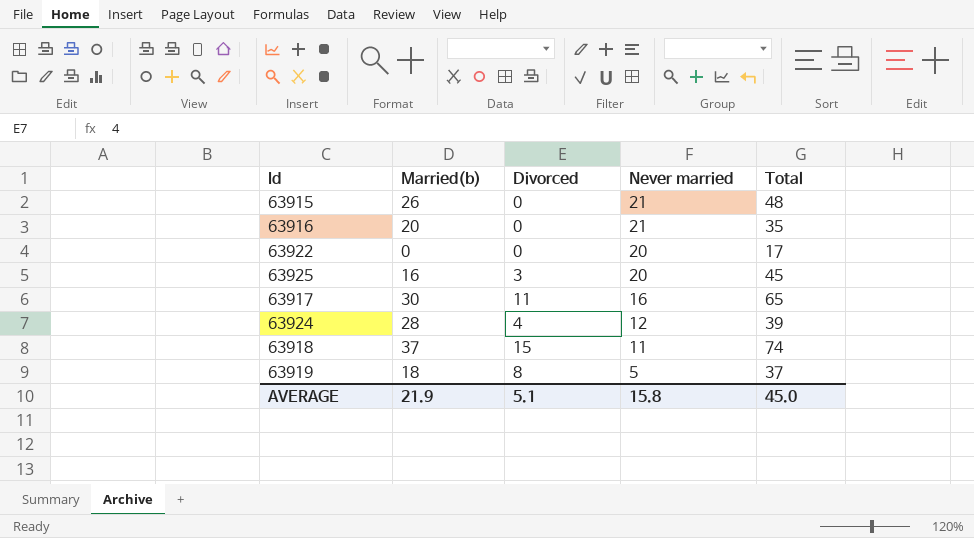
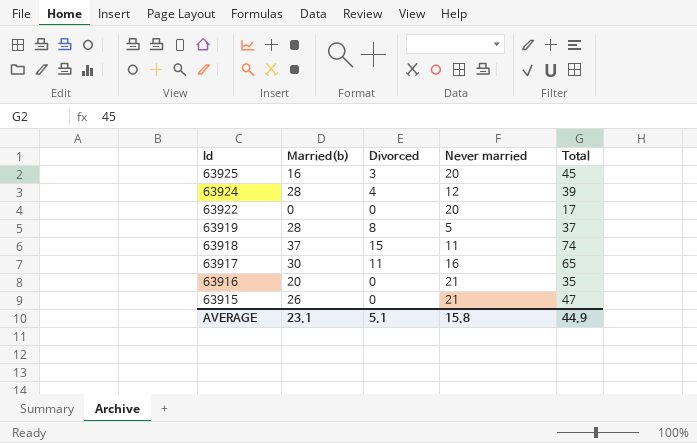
row order: Never married descending -> Id descending
63919 | Married(b): 18 -> 28
63915 | Total: 48 -> 47
AVERAGE | Married(b): 21.9 -> 23.1
AVERAGE | Total: 45.0 -> 44.9

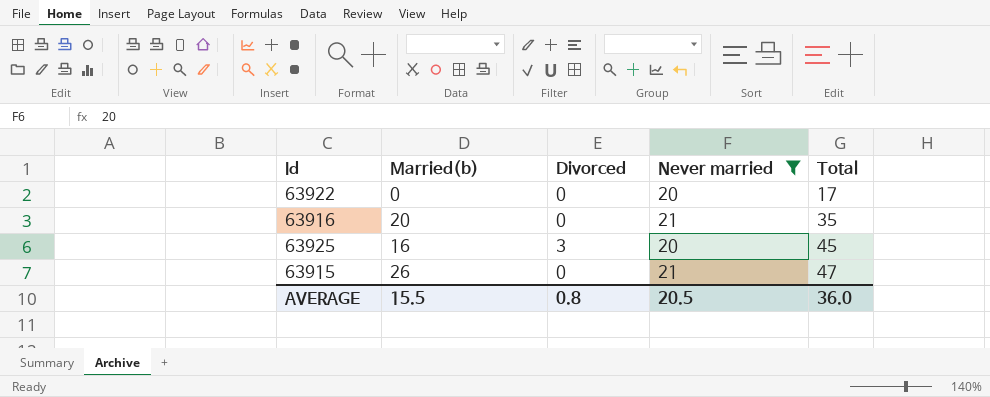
filter: none -> Never married >= 20
row order: Id descending -> Total ascending
AVERAGE | Married(b): 23.1 -> 15.5
AVERAGE | Divorced: 5.1 -> 0.8
AVERAGE | Never married: 15.8 -> 20.5
AVERAGE | Total: 44.9 -> 36.0

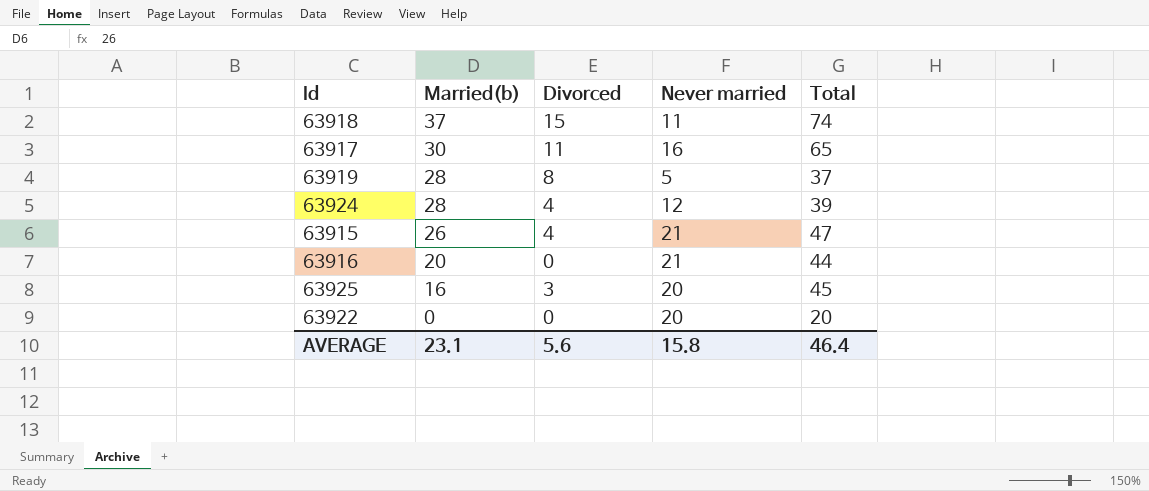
filter: Never married >= 20 -> none
row order: Total ascending -> Married(b) descending
63915 | Divorced: 0 -> 4
63916 | Total: 35 -> 44
63922 | Total: 17 -> 20
AVERAGE | Married(b): 15.5 -> 23.1
AVERAGE | Divorced: 0.8 -> 5.6
AVERAGE | Never married: 20.5 -> 15.8
AVERAGE | Total: 36.0 -> 46.4

